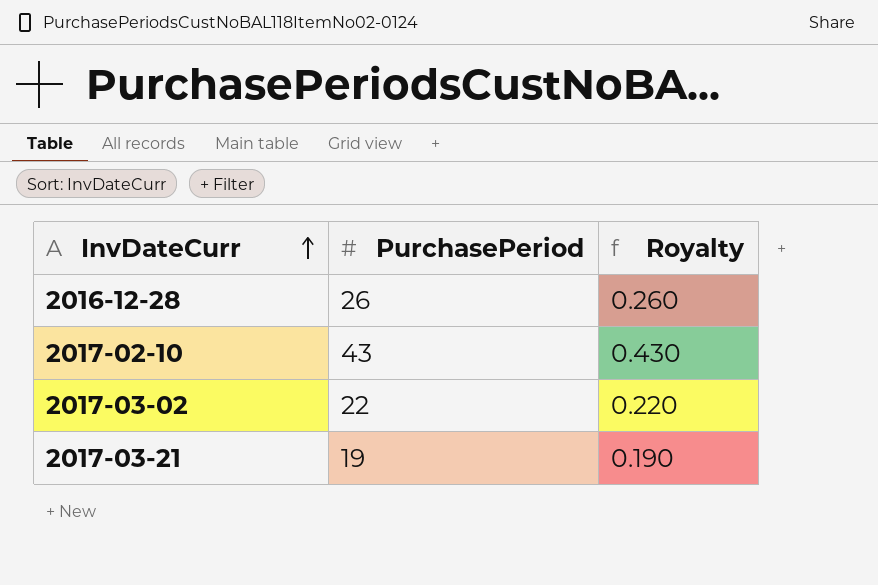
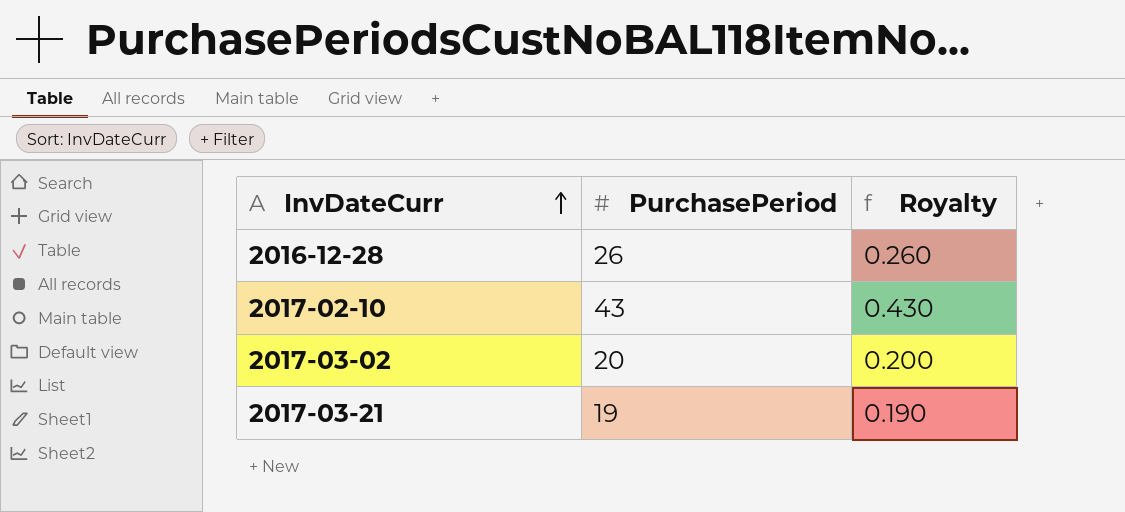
2017-03-02 | PurchasePeriod: 22 -> 20
2017-03-02 | Royalty: 0.220 -> 0.200

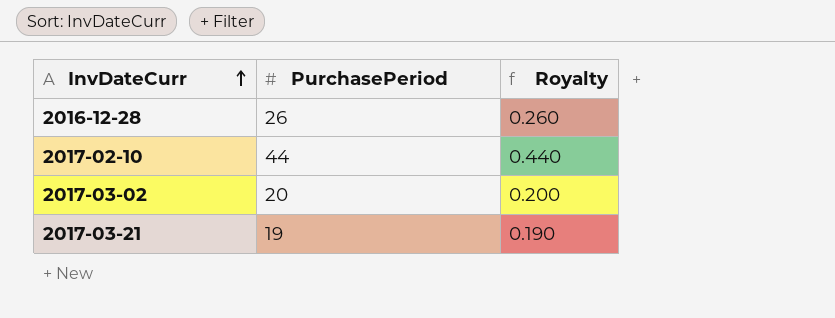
2017-02-10 | PurchasePeriod: 43 -> 44
2017-02-10 | Royalty: 0.430 -> 0.440

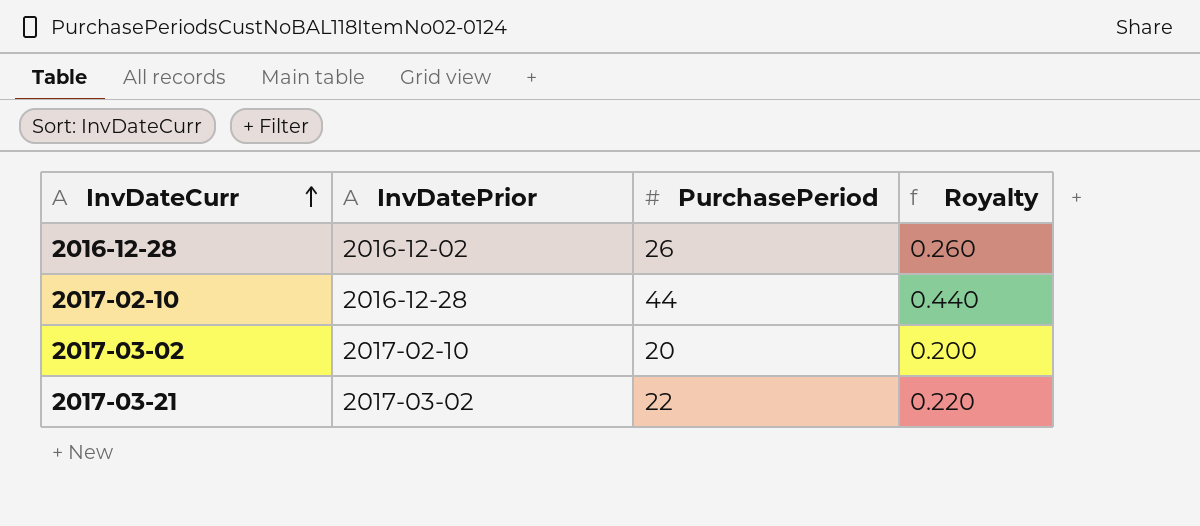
column InvDatePrior | position: none -> 2
2017-03-21 | PurchasePeriod: 19 -> 22
2017-03-21 | Royalty: 0.190 -> 0.220

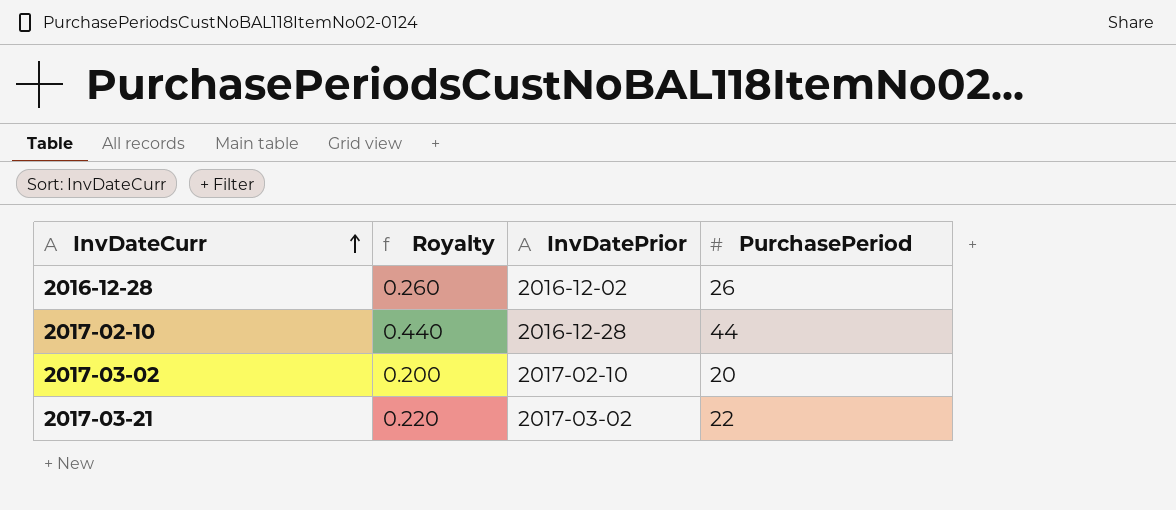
column Royalty | position: 4 -> 2

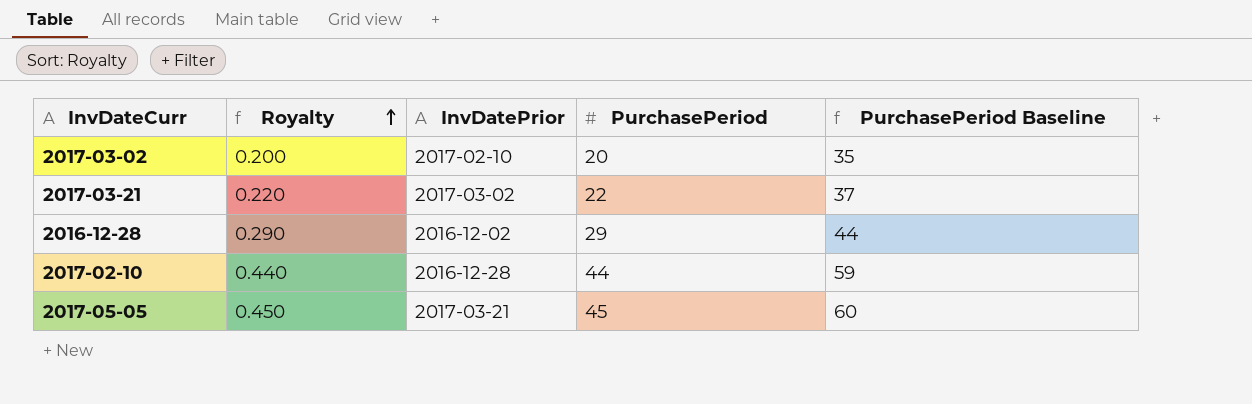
row order: InvDateCurr ascending -> Royalty ascending
column PurchasePeriod Baseline | formula: none -> [PurchasePeriod] + 15
2016-12-28 | Royalty: 0.260 -> 0.290
2016-12-28 | PurchasePeriod: 26 -> 29
row 2017-05-05: none -> 0.450 | 2017-03-21 | 45 | 60

